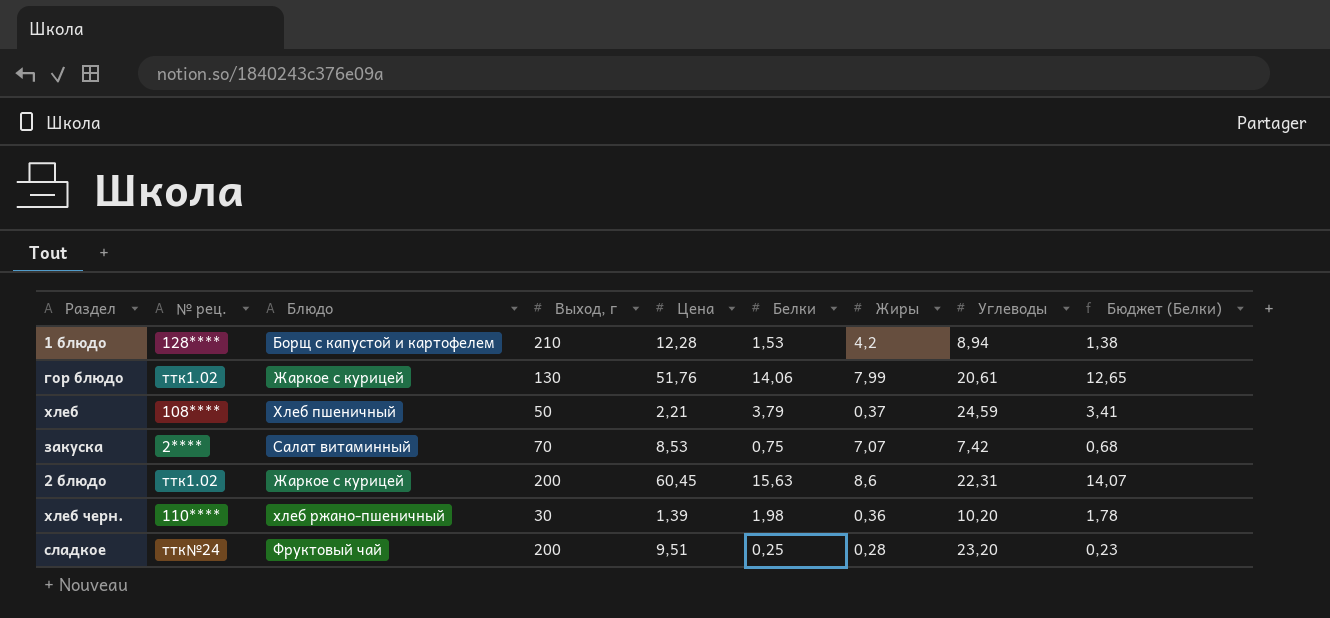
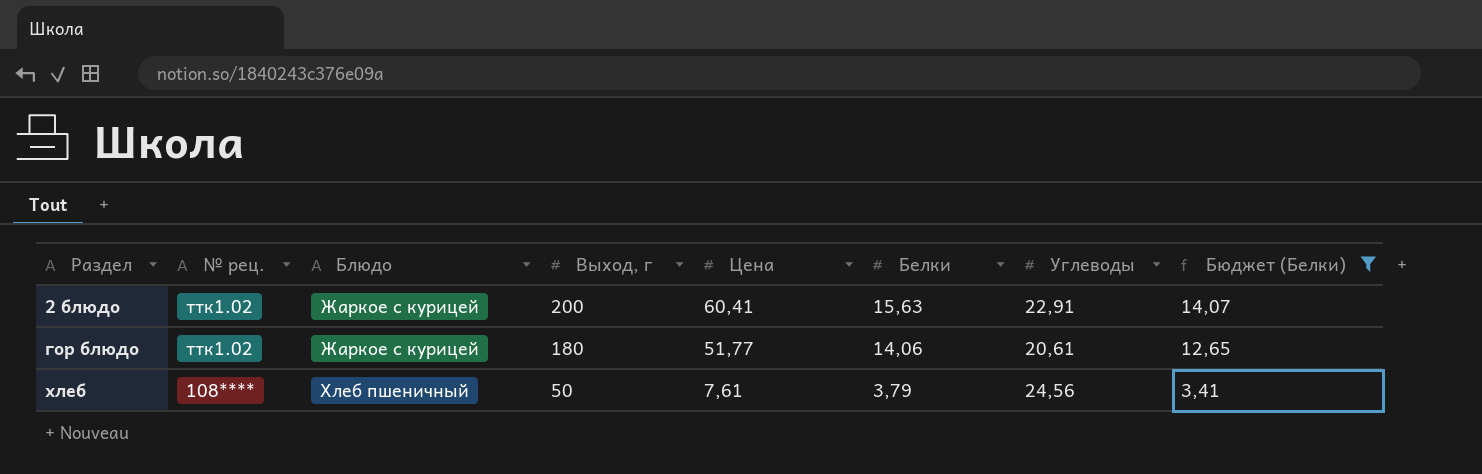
filter: none -> Бюджет (Белки) >= 3,41
row order: none -> Раздел ascending
column Жиры | position: 7 -> none
2 блюдо | Цена: 60,45 -> 60,41
2 блюдо | Углеводы: 22,31 -> 22,91
гор блюдо | Выход, г: 130 -> 180
гор блюдо | Цена: 51,76 -> 51,77
хлеб | Цена: 2,21 -> 7,61
хлеб | Углеводы: 24,59 -> 24,56

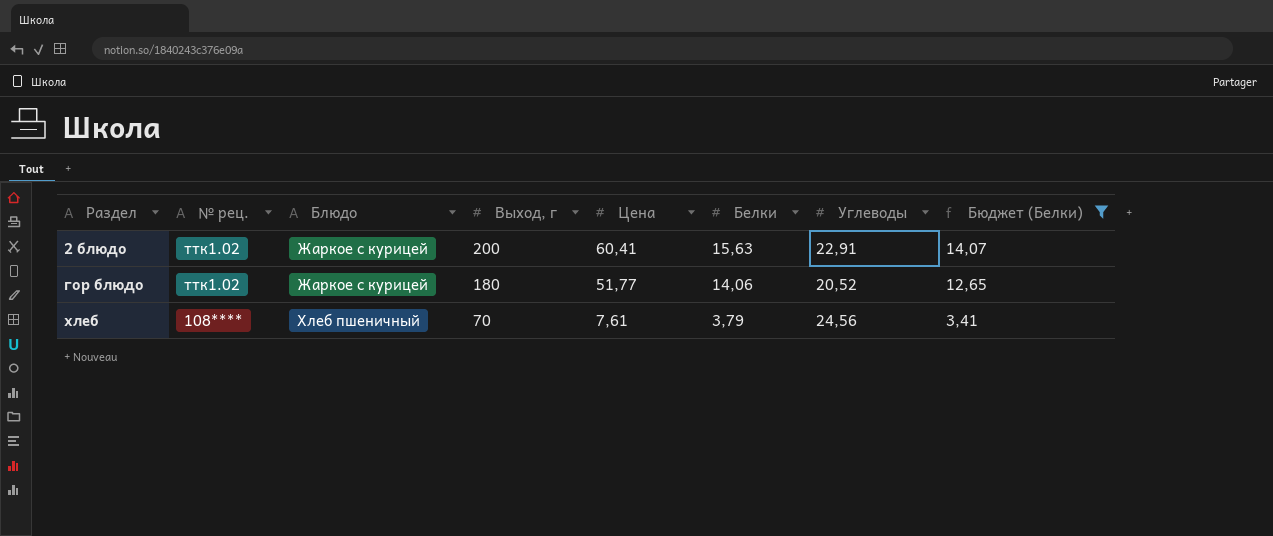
гор блюдо | Углеводы: 20,61 -> 20,52
хлеб | Выход, г: 50 -> 70

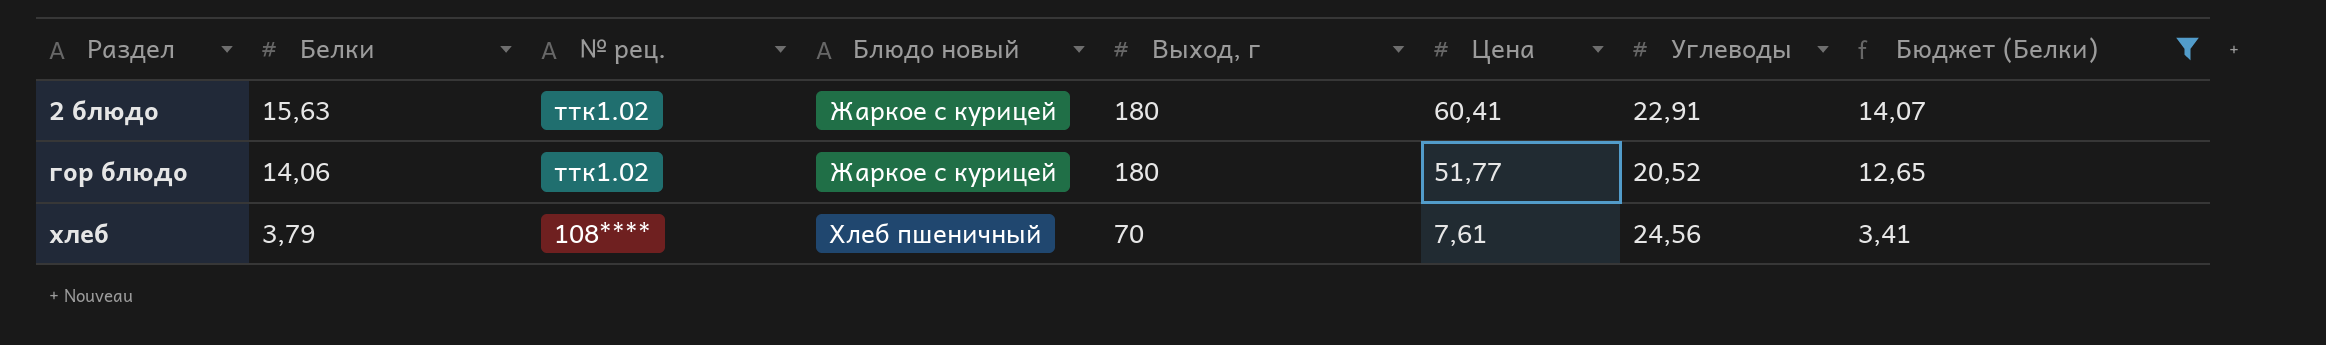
column Белки | position: 6 -> 2
column name: Блюдо -> Блюдо новый
2 блюдо | Выход, г: 200 -> 180

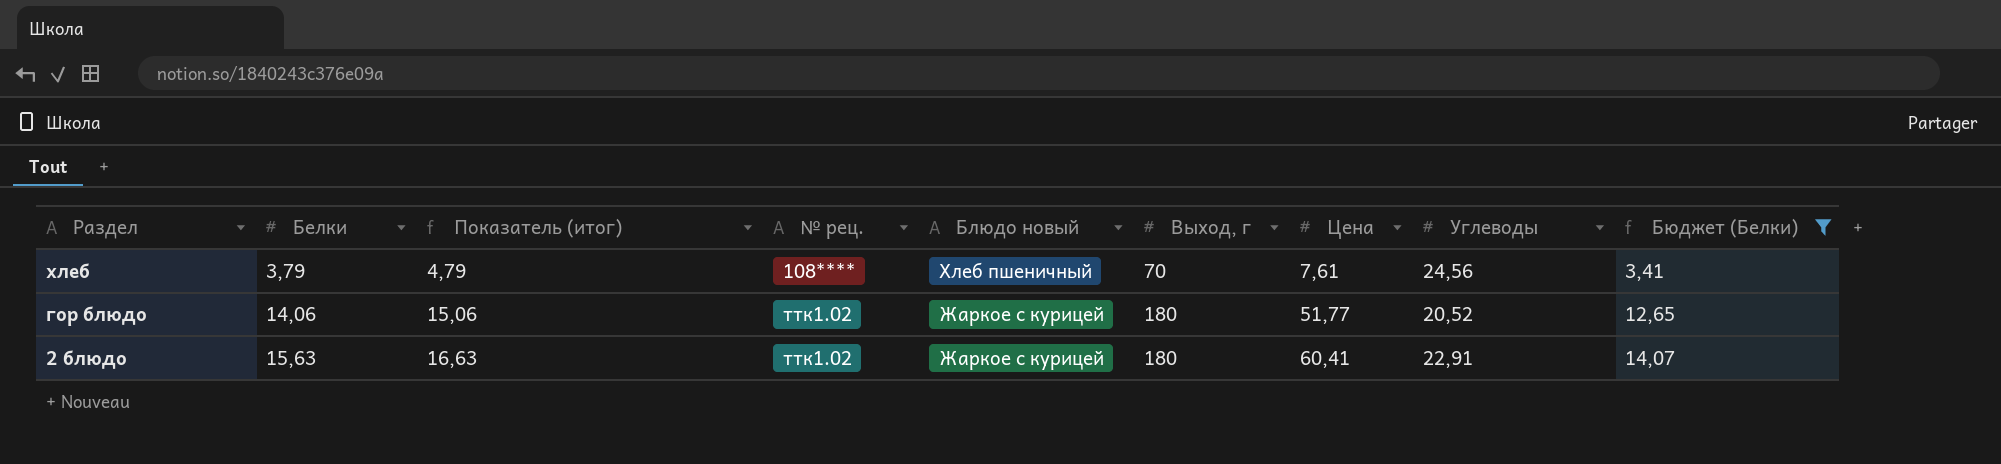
row order: Раздел ascending -> Раздел descending
column Показатель (итог) | formula: none -> [Белки] + 1

